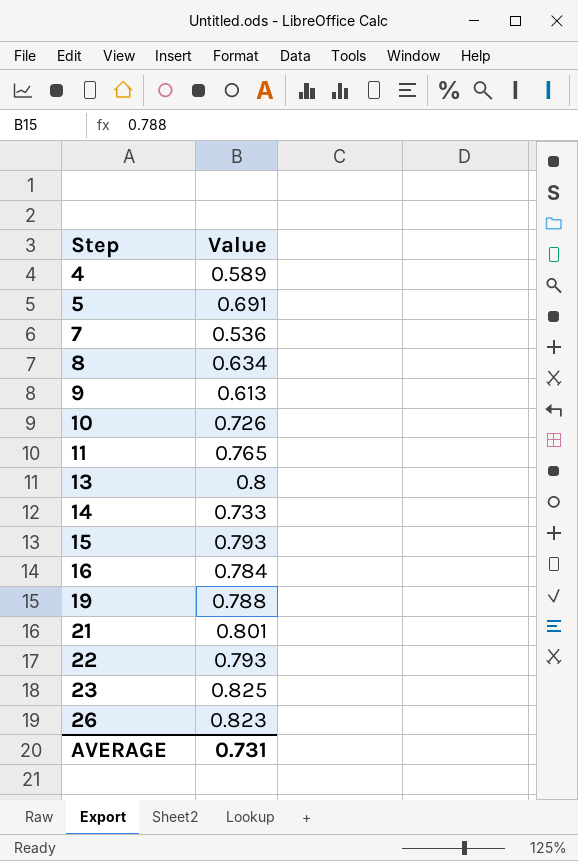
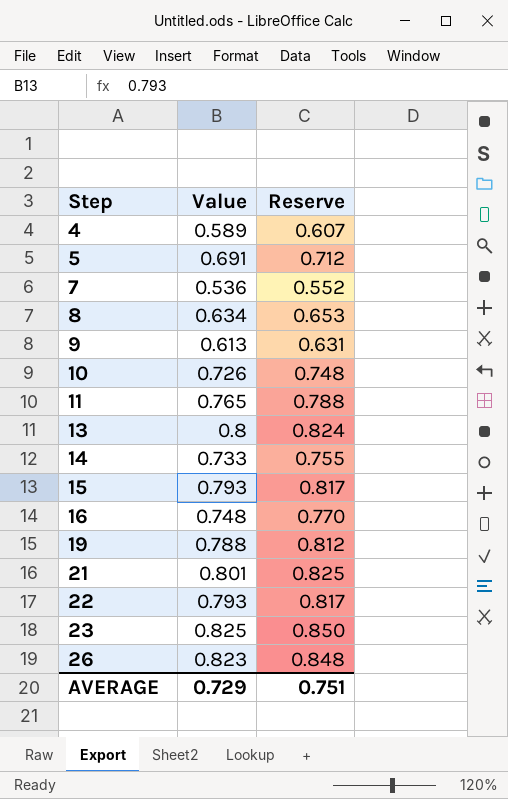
column Reserve | formula: none -> [Value] * 1.03
16 | Value: 0.784 -> 0.748
AVERAGE | Value: 0.731 -> 0.729

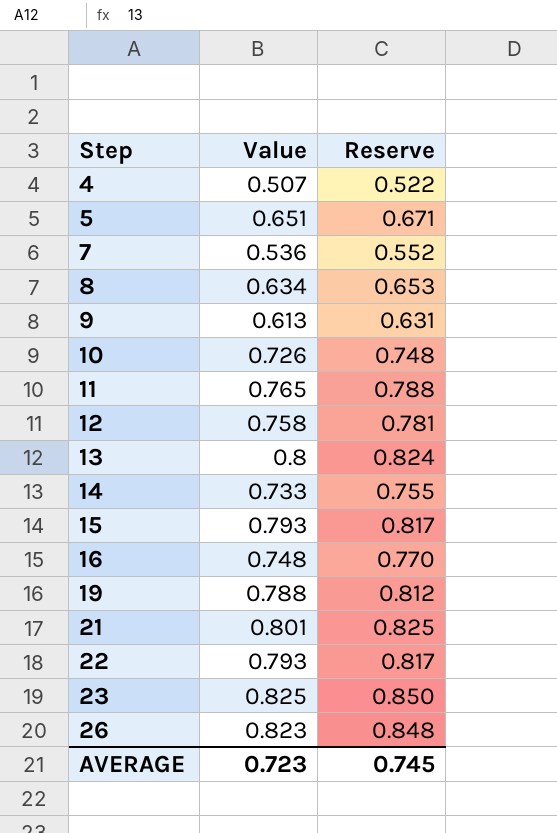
4 | Value: 0.589 -> 0.507
4 | Reserve: 0.607 -> 0.522
5 | Value: 0.691 -> 0.651
5 | Reserve: 0.712 -> 0.671
row 12: none -> 0.758 | 0.781
AVERAGE | Value: 0.729 -> 0.723
AVERAGE | Reserve: 0.751 -> 0.745

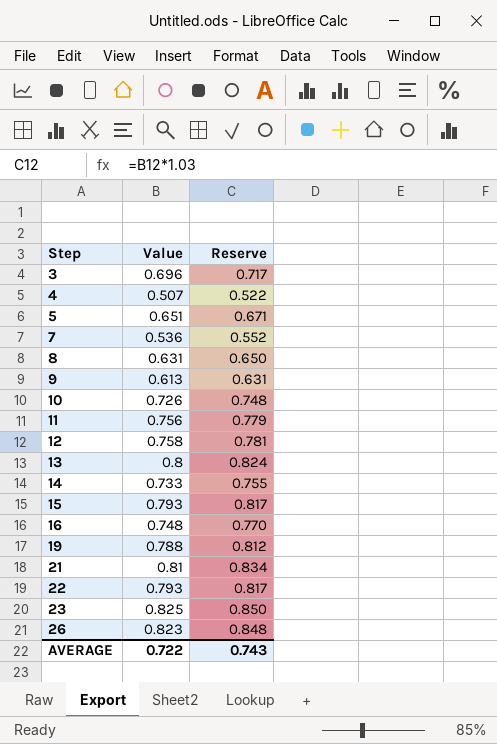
row 3: none -> 0.696 | 0.717
8 | Value: 0.634 -> 0.631
8 | Reserve: 0.653 -> 0.650
11 | Value: 0.765 -> 0.756
11 | Reserve: 0.788 -> 0.779
21 | Value: 0.801 -> 0.81
21 | Reserve: 0.825 -> 0.834
AVERAGE | Value: 0.723 -> 0.722
AVERAGE | Reserve: 0.745 -> 0.743

